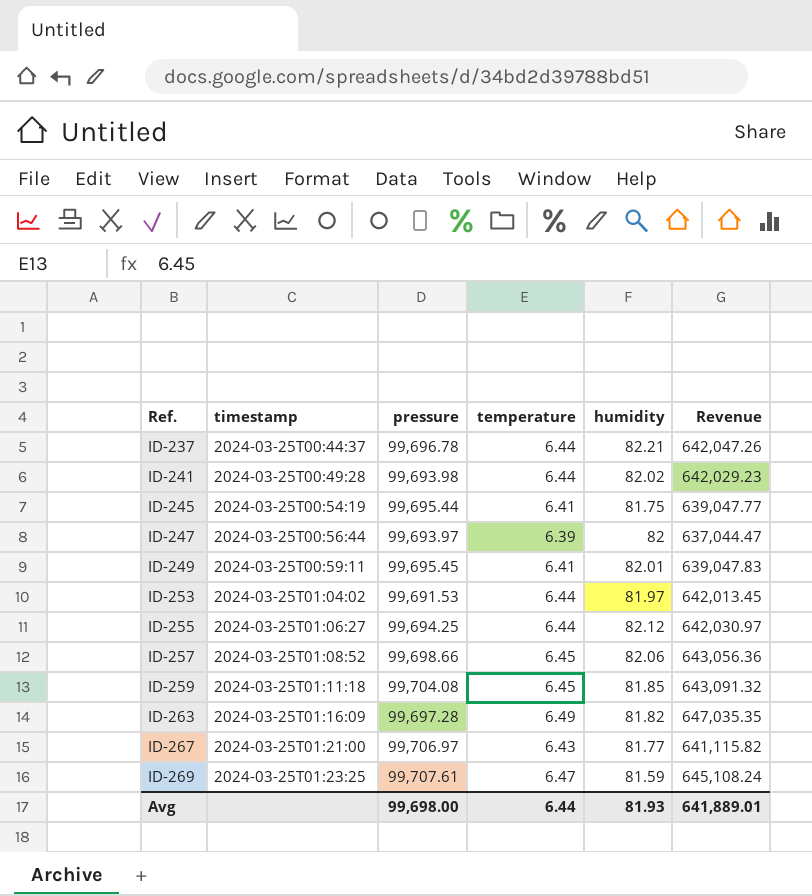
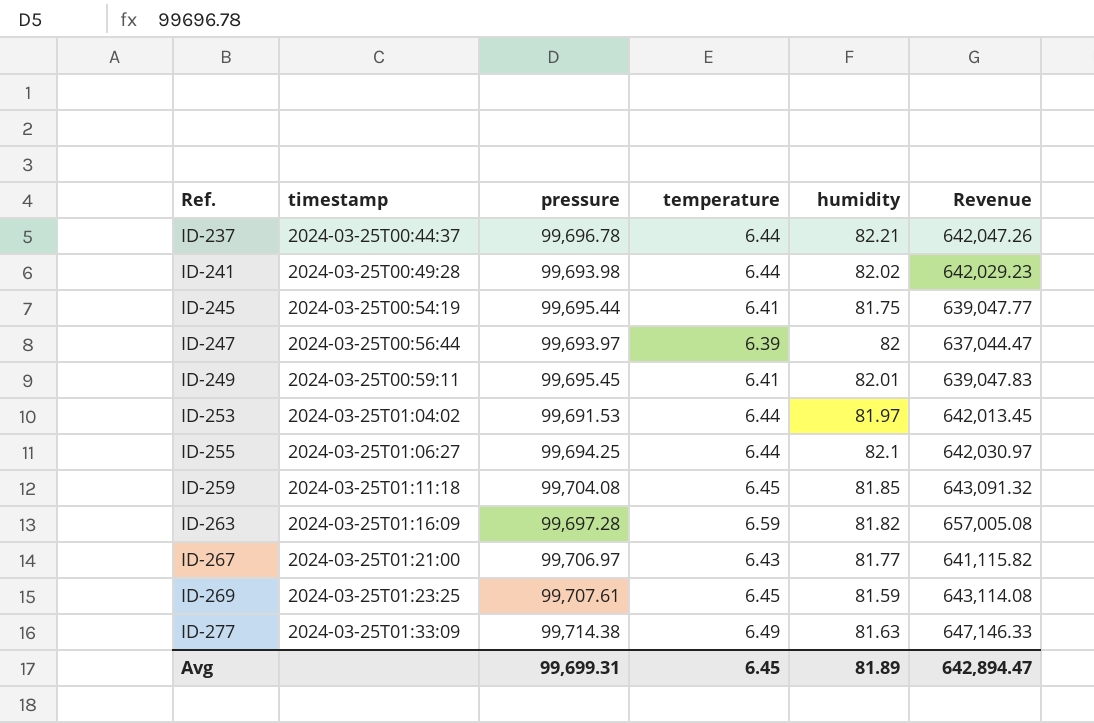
row ID-257: 2024-03-25T01:08:52 | 99,698.66 | 6.45 | 82.06 | 643,056.36 -> none
ID-255 | humidity: 82.12 -> 82.1
ID-263 | temperature: 6.49 -> 6.59
ID-263 | Revenue: 647,035.35 -> 657,005.08
ID-269 | temperature: 6.47 -> 6.45
ID-269 | Revenue: 645,108.24 -> 643,114.08
row ID-277: none -> 2024-03-25T01:33:09 | 99,714.38 | 6.49 | 81.63 | 647,146.33
Avg | pressure: 99,698.00 -> 99,699.31
Avg | temperature: 6.44 -> 6.45
Avg | humidity: 81.93 -> 81.89
Avg | Revenue: 641,889.01 -> 642,894.47

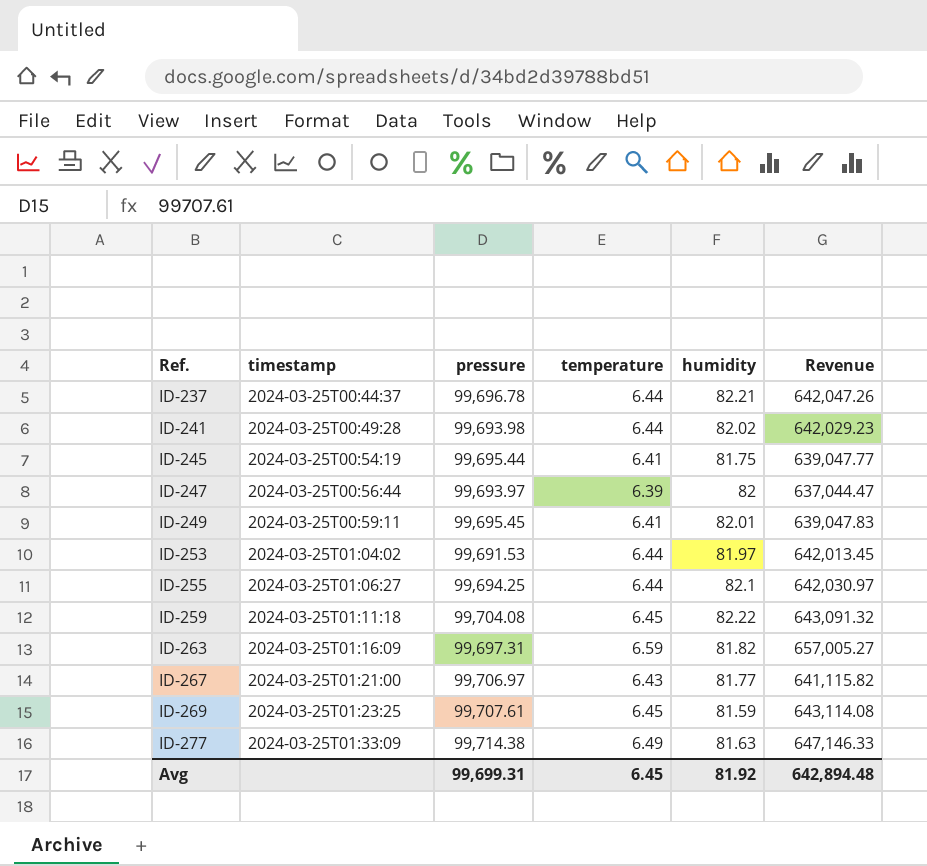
ID-259 | humidity: 81.85 -> 82.22
ID-263 | pressure: 99,697.28 -> 99,697.31
ID-263 | Revenue: 657,005.08 -> 657,005.27
Avg | humidity: 81.89 -> 81.92
Avg | Revenue: 642,894.47 -> 642,894.48

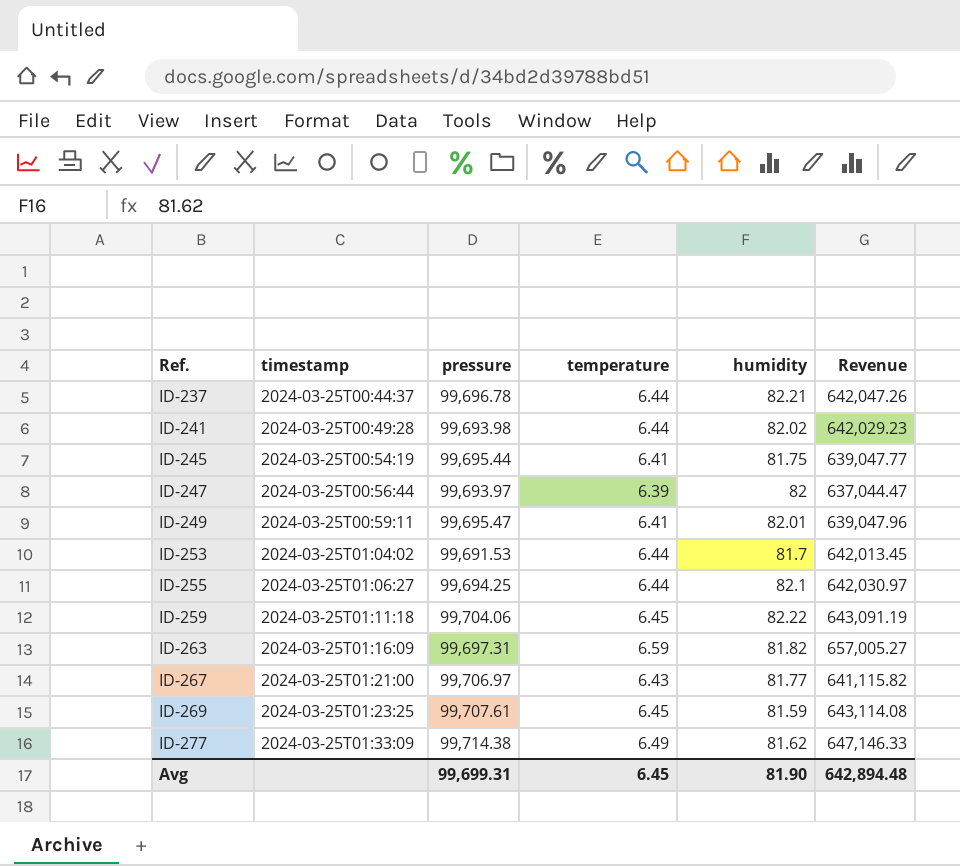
ID-249 | pressure: 99,695.45 -> 99,695.47
ID-249 | Revenue: 639,047.83 -> 639,047.96
ID-253 | humidity: 81.97 -> 81.7
ID-259 | pressure: 99,704.08 -> 99,704.06
ID-259 | Revenue: 643,091.32 -> 643,091.19
ID-277 | humidity: 81.63 -> 81.62
Avg | humidity: 81.92 -> 81.90

